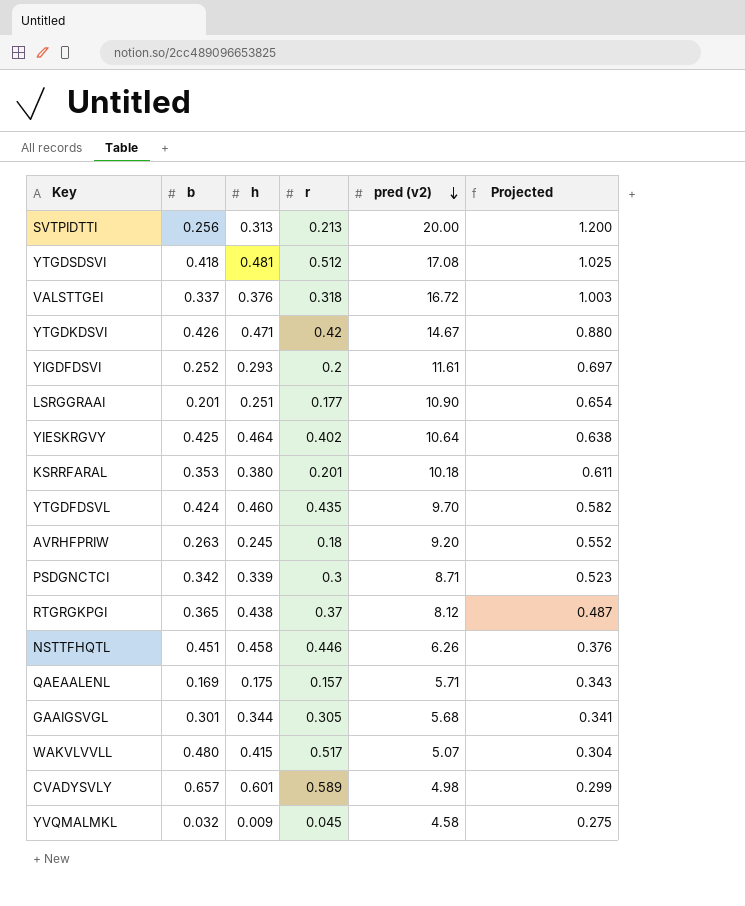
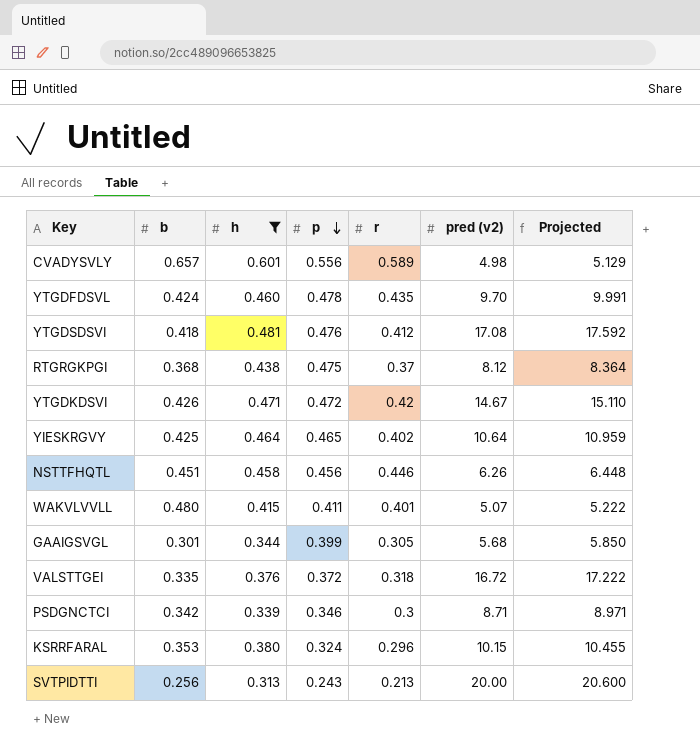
filter: none -> h >= 0.313
row order: pred (v2) descending -> p descending
column p | position: none -> 4
column Projected | formula: [pred (v2)] * 0.06 -> [pred (v2)] * 1.03
YTGDSDSVI | r: 0.512 -> 0.412
RTGRGKPGI | b: 0.365 -> 0.368
WAKVLVVLL | r: 0.517 -> 0.401
VALSTTGEI | b: 0.337 -> 0.335
KSRRFARAL | r: 0.201 -> 0.296
KSRRFARAL | pred (v2): 10.18 -> 10.15

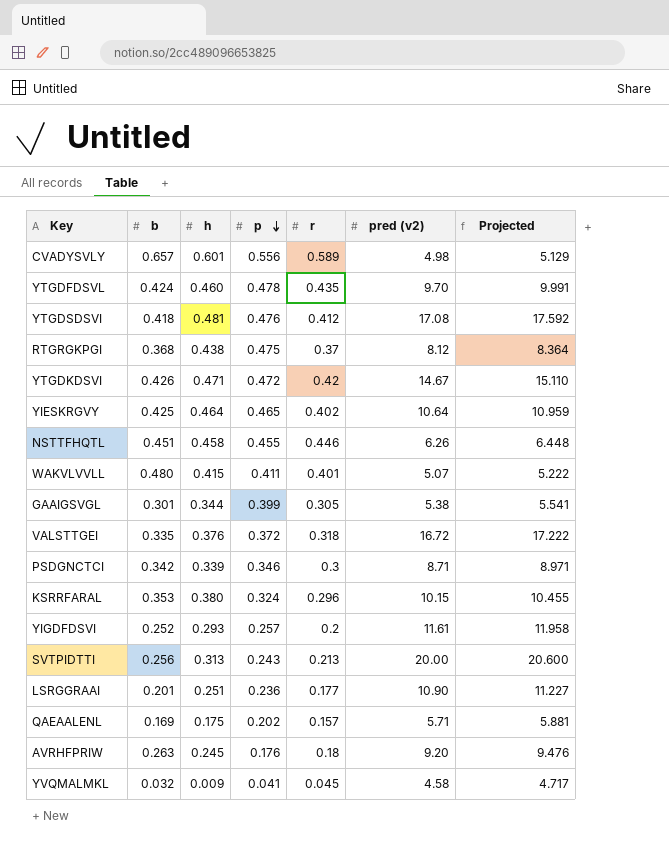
filter: h >= 0.313 -> none
NSTTFHQTL | p: 0.456 -> 0.455
GAAIGSVGL | pred (v2): 5.68 -> 5.38
GAAIGSVGL | Projected: 5.850 -> 5.541

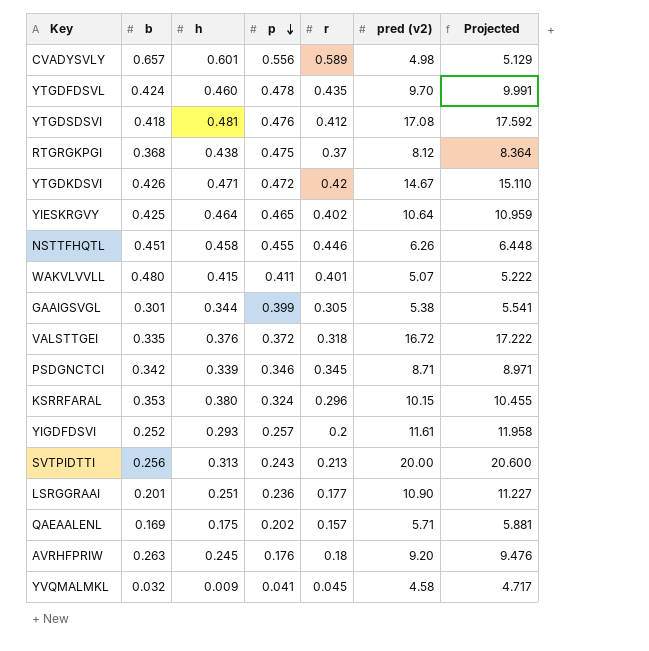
PSDGNCTCI | r: 0.3 -> 0.345

